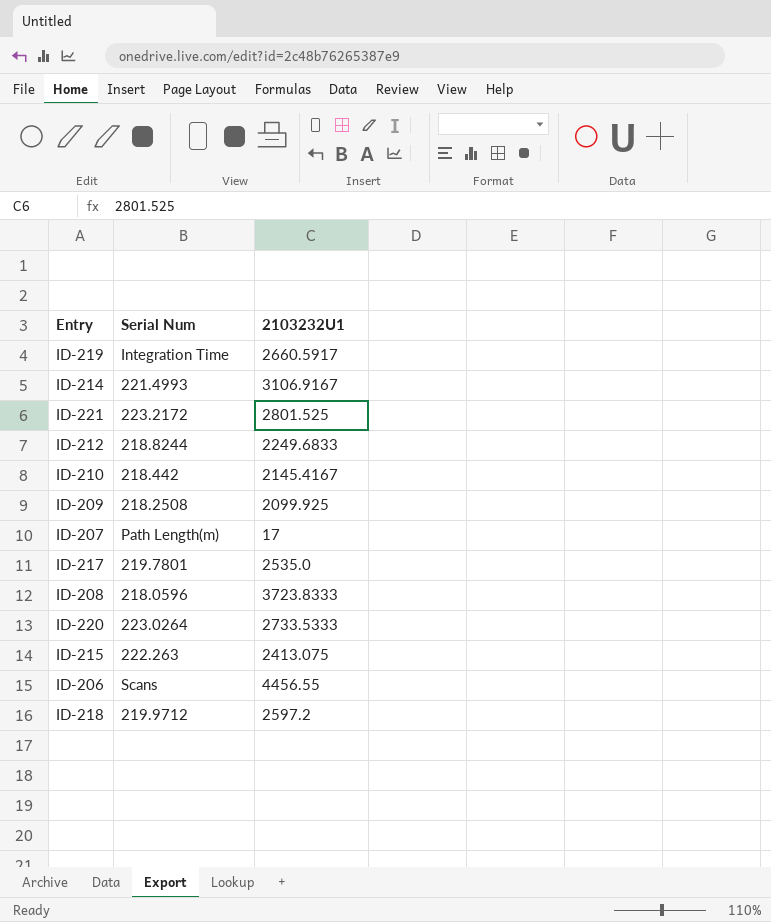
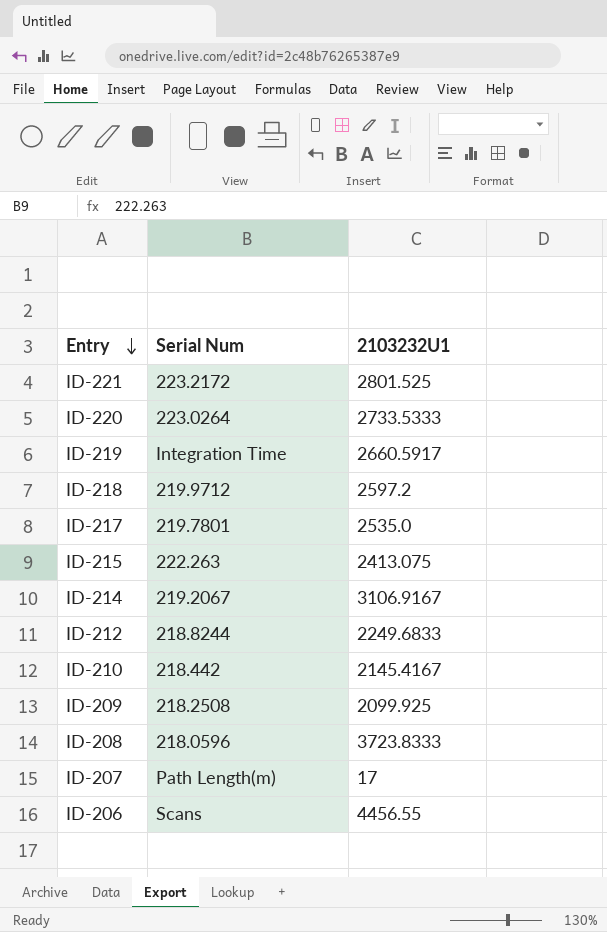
row order: none -> Entry descending
ID-214 | Serial Num: 221.4993 -> 219.2067

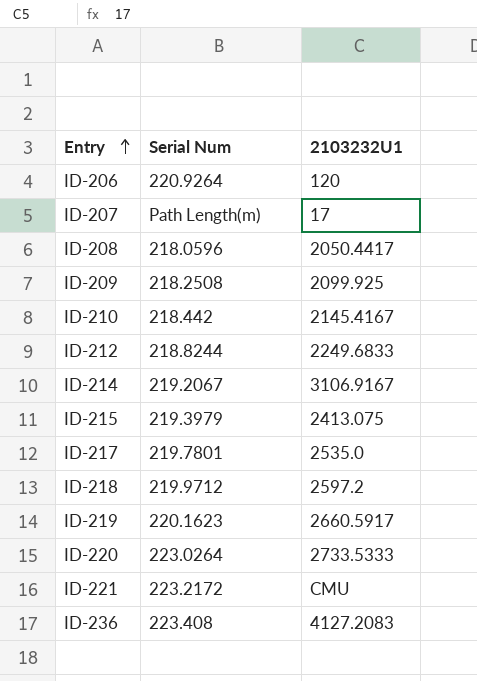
row order: Entry descending -> Entry ascending
ID-206 | Serial Num: Scans -> 220.9264
ID-206 | 2103232U1: 4456.55 -> 120
ID-208 | 2103232U1: 3723.8333 -> 2050.4417
ID-215 | Serial Num: 222.263 -> 219.3979
ID-219 | Serial Num: Integration Time -> 220.1623
ID-221 | 2103232U1: 2801.525 -> CMU
row ID-236: none -> 223.408 | 4127.2083

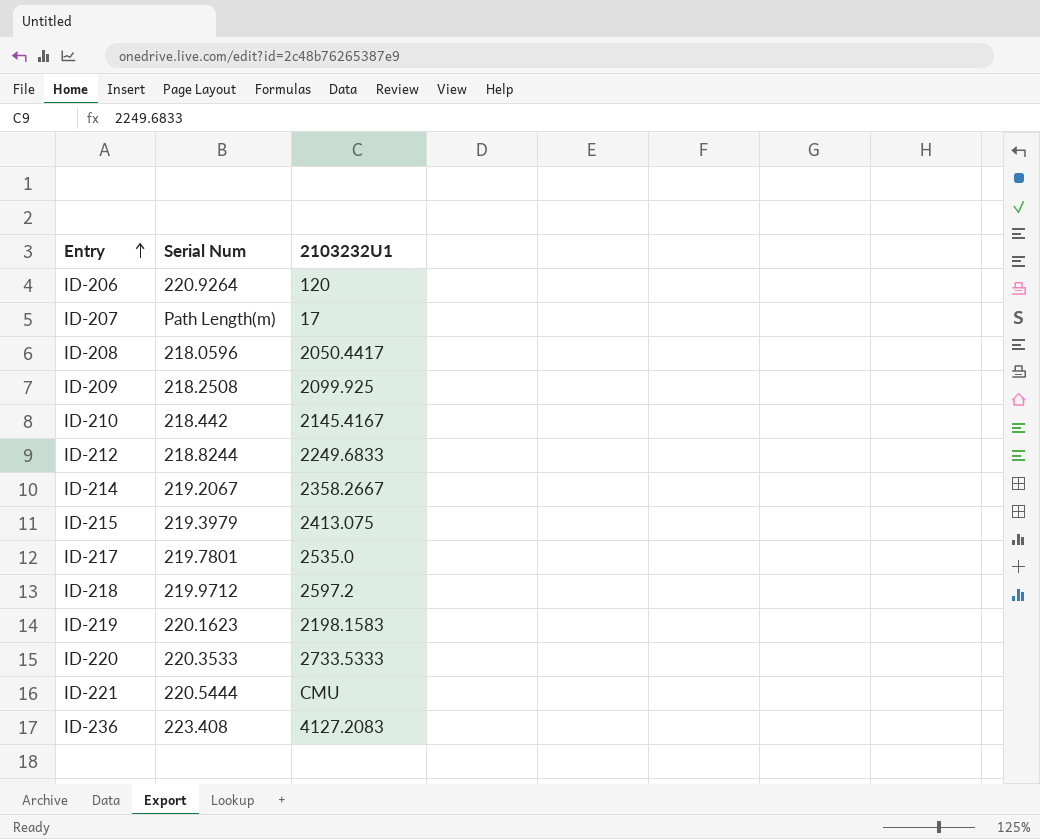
ID-214 | 2103232U1: 3106.9167 -> 2358.2667
ID-219 | 2103232U1: 2660.5917 -> 2198.1583
ID-220 | Serial Num: 223.0264 -> 220.3533
ID-221 | Serial Num: 223.2172 -> 220.5444

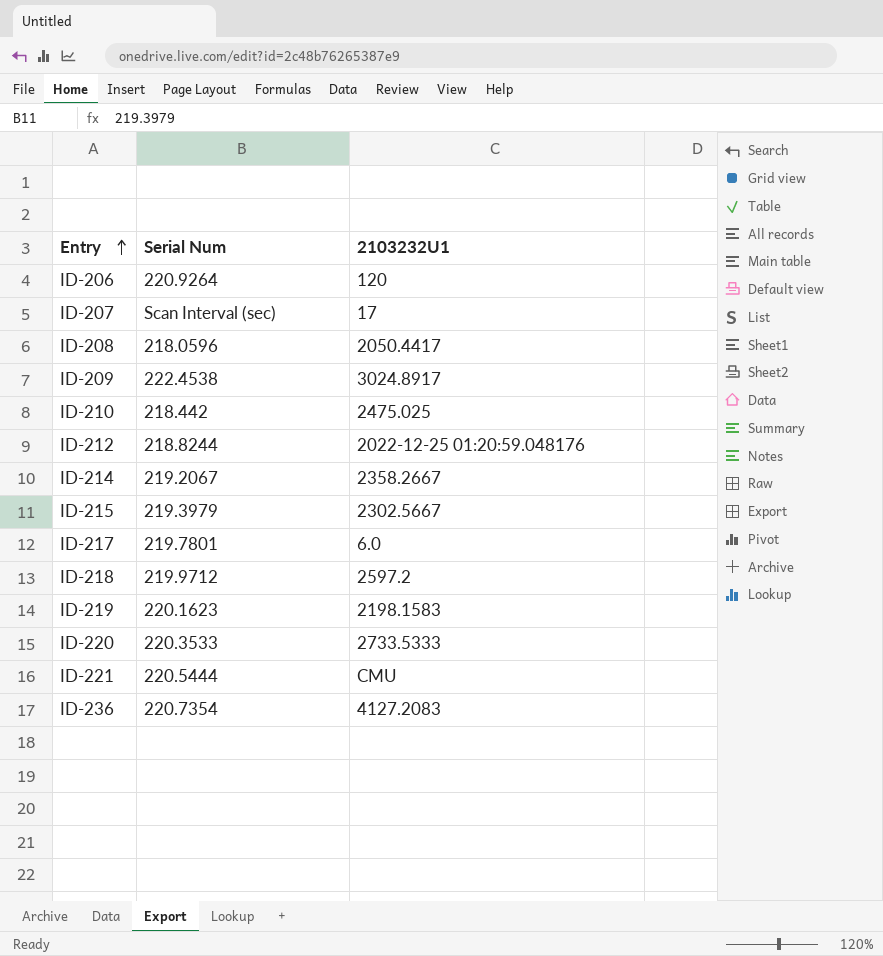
ID-207 | Serial Num: Path Length(m) -> Scan Interval (sec)
ID-209 | Serial Num: 218.2508 -> 222.4538
ID-209 | 2103232U1: 2099.925 -> 3024.8917
ID-210 | 2103232U1: 2145.4167 -> 2475.025
ID-212 | 2103232U1: 2249.6833 -> 2022-12-25 01:20:59.048176
ID-215 | 2103232U1: 2413.075 -> 2302.5667
ID-217 | 2103232U1: 2535.0 -> 6.0
ID-236 | Serial Num: 223.408 -> 220.7354

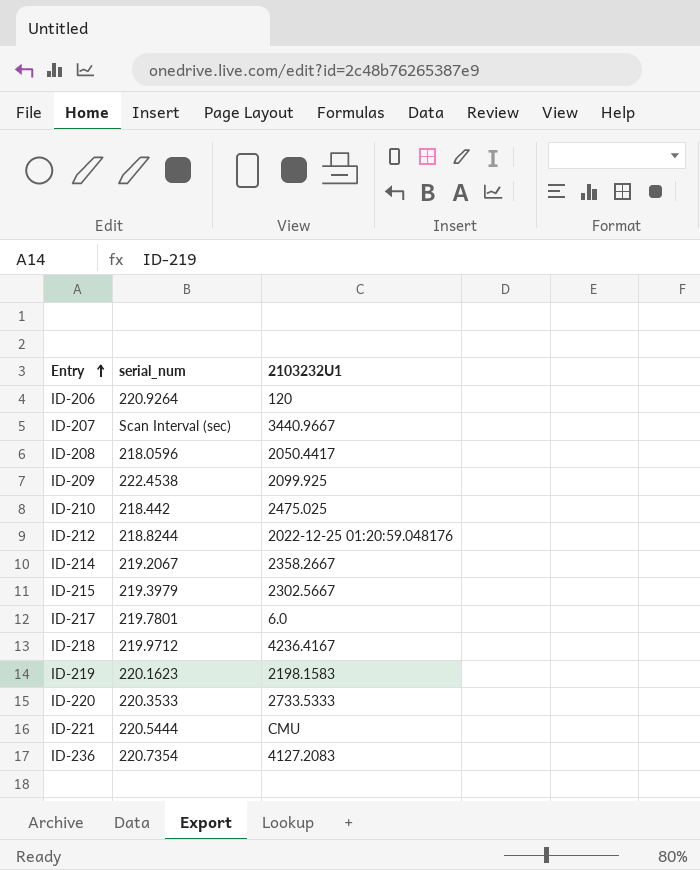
column name: Serial Num -> serial_num
ID-207 | 2103232U1: 17 -> 3440.9667
ID-209 | 2103232U1: 3024.8917 -> 2099.925
ID-218 | 2103232U1: 2597.2 -> 4236.4167

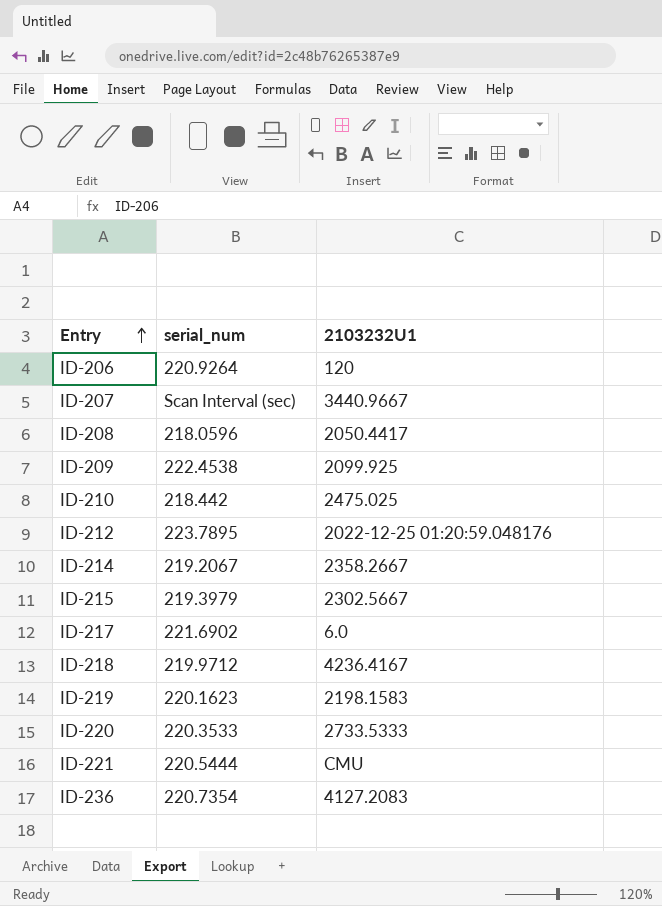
ID-212 | serial_num: 218.8244 -> 223.7895
ID-217 | serial_num: 219.7801 -> 221.6902

